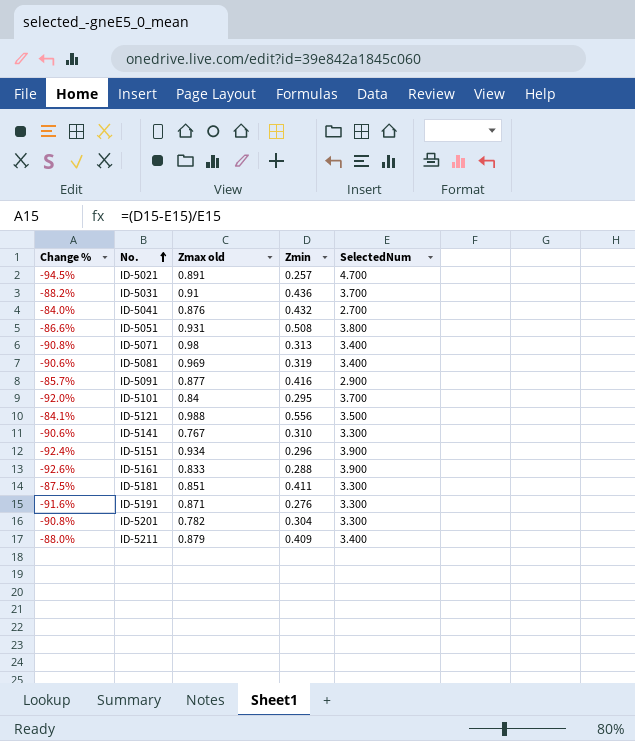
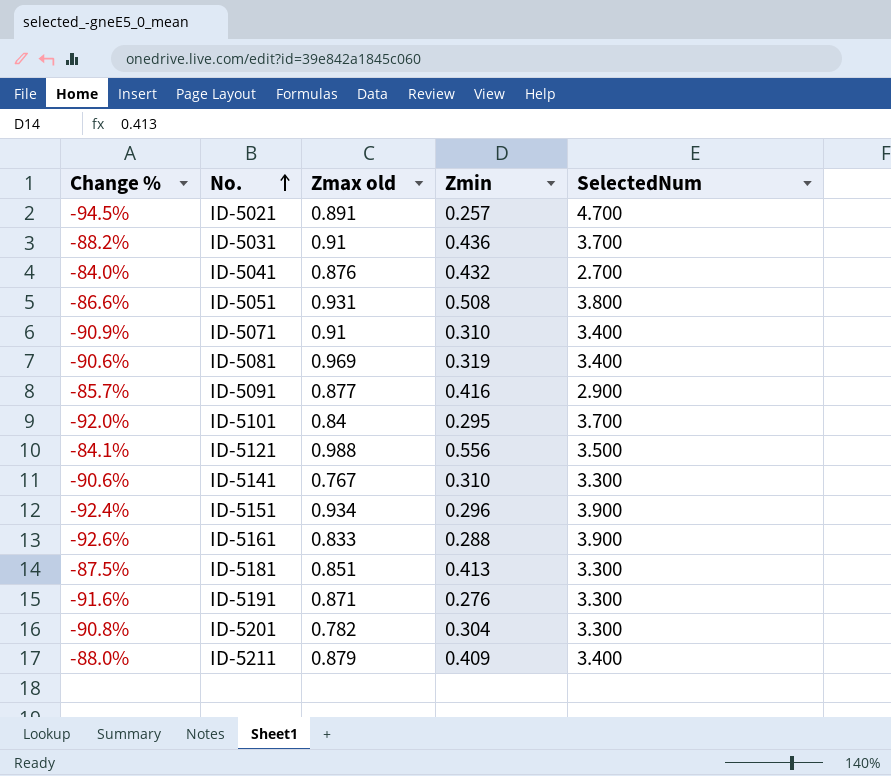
ID-5071 | Change %: -90.8% -> -90.9%
ID-5071 | Zmax old: 0.98 -> 0.91
ID-5071 | Zmin: 0.313 -> 0.310
ID-5181 | Zmin: 0.411 -> 0.413

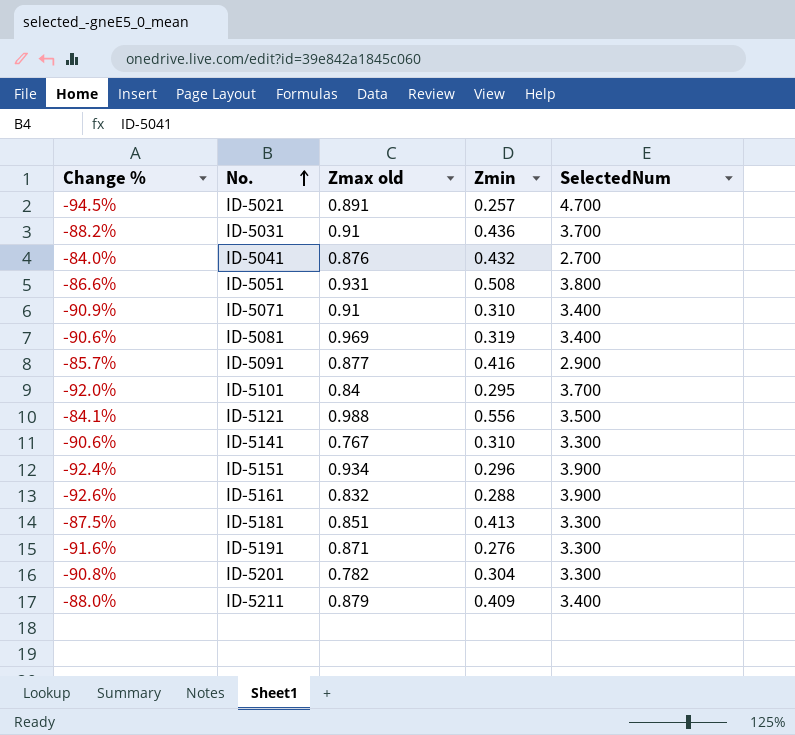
ID-5161 | Zmax old: 0.833 -> 0.832

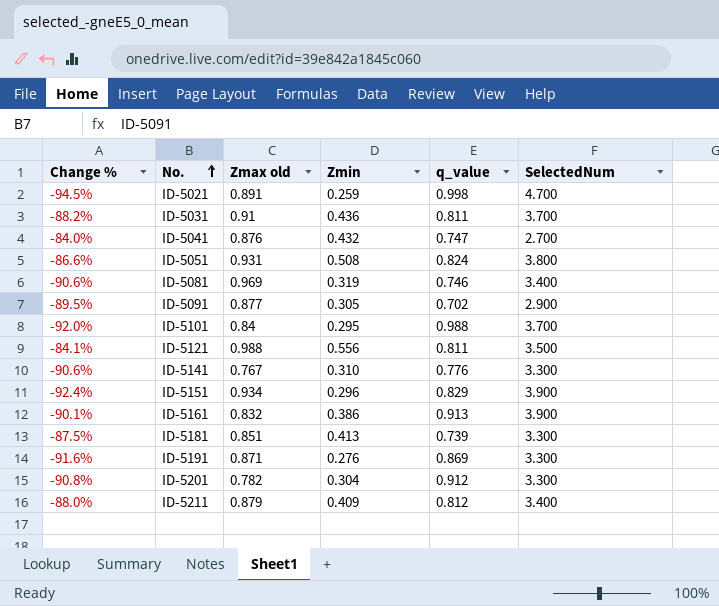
column q_value | position: none -> 5
row ID-5071: -90.9% | 0.91 | 0.310 | 3.400 -> none
ID-5021 | Zmin: 0.257 -> 0.259
ID-5091 | Change %: -85.7% -> -89.5%
ID-5091 | Zmin: 0.416 -> 0.305
ID-5161 | Change %: -92.6% -> -90.1%
ID-5161 | Zmin: 0.288 -> 0.386

